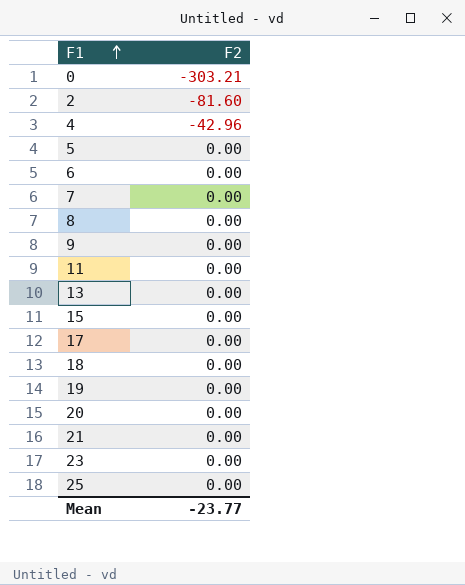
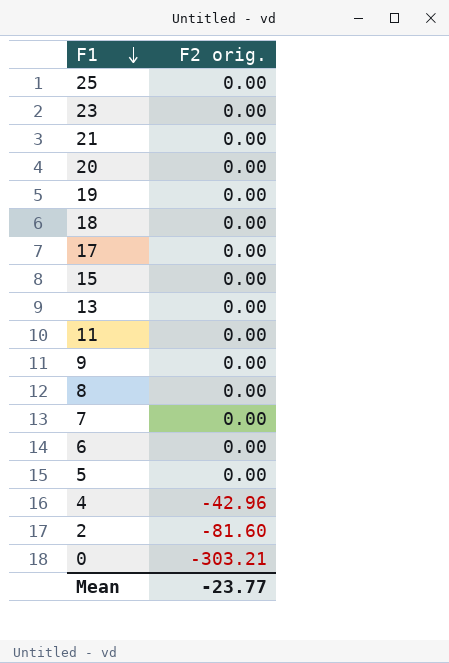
row order: F1 ascending -> F1 descending
column name: F2 -> F2 orig.

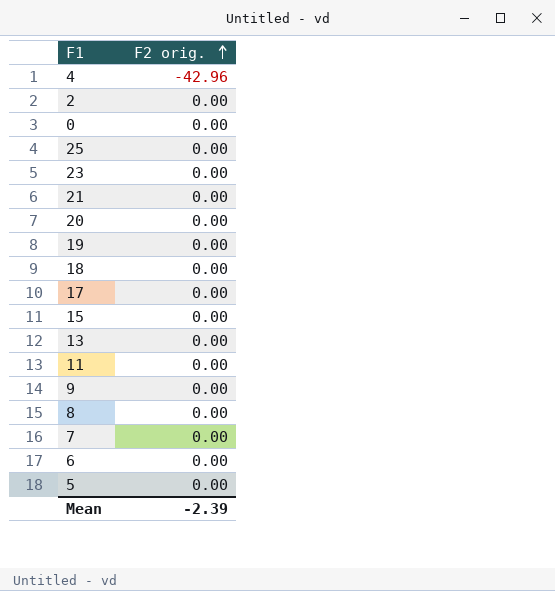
row order: F1 descending -> F2 orig. ascending
2 | F2 orig.: -81.60 -> 0.00
0 | F2 orig.: -303.21 -> 0.00
Mean | F2 orig.: -23.77 -> -2.39

